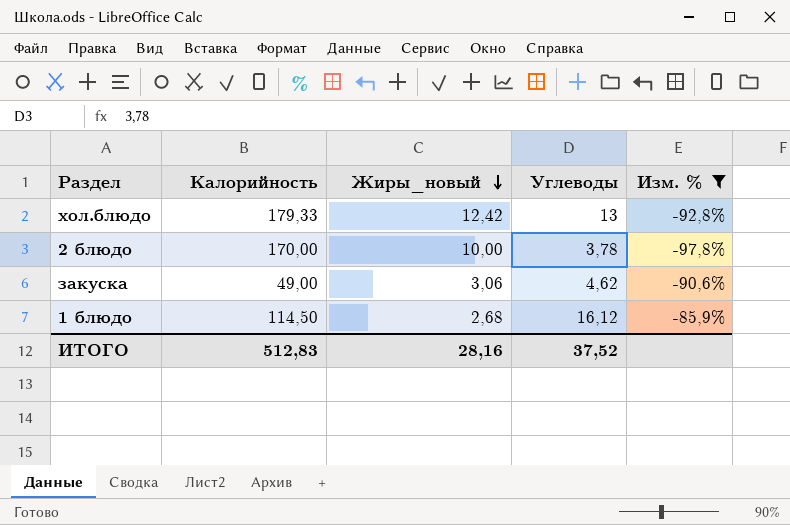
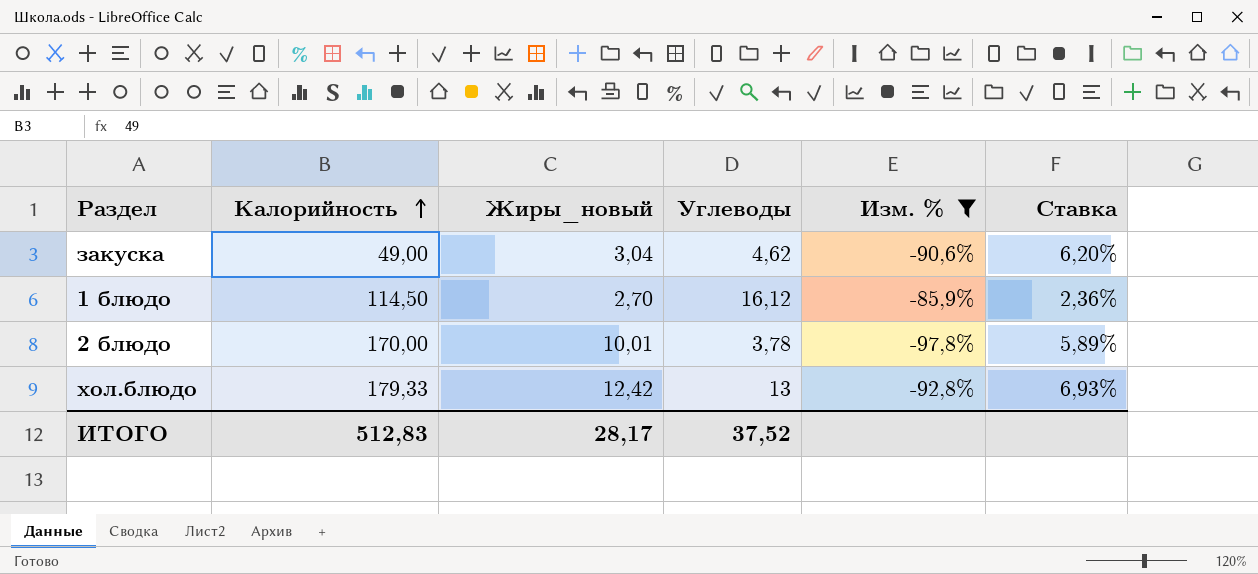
row order: Жиры_новый descending -> Калорийность ascending
column Ставка | formula: none -> [Жиры_новый] / [Калорийность]
закуска | Жиры_новый: 3,06 -> 3,04
1 блюдо | Жиры_новый: 2,68 -> 2,70
2 блюдо | Жиры_новый: 10,00 -> 10,01
ИТОГО | Жиры_новый: 28,16 -> 28,17

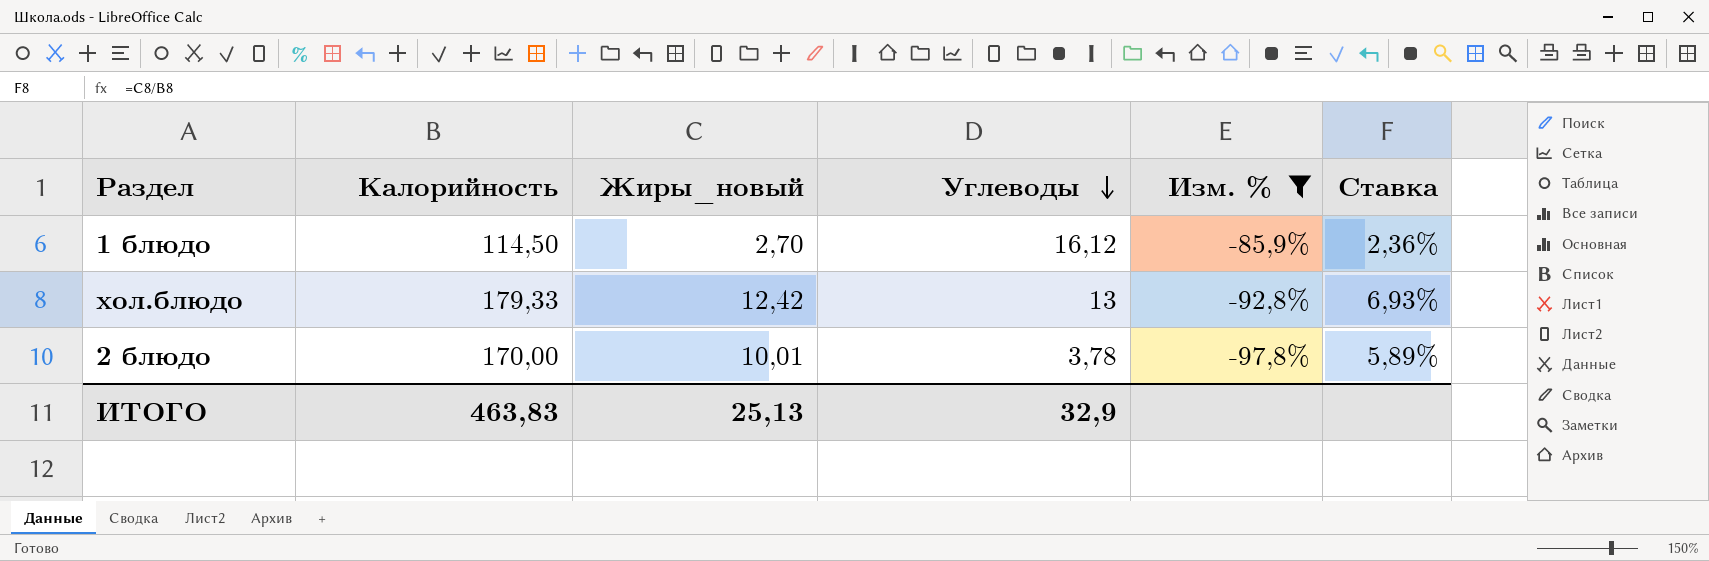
row order: Калорийность ascending -> Углеводы descending
row закуска: 49,00 | 3,04 | 4,62 | -90,6% | 6,20% -> none
ИТОГО | Калорийность: 512,83 -> 463,83
ИТОГО | Жиры_новый: 28,17 -> 25,13
ИТОГО | Углеводы: 37,52 -> 32,9

